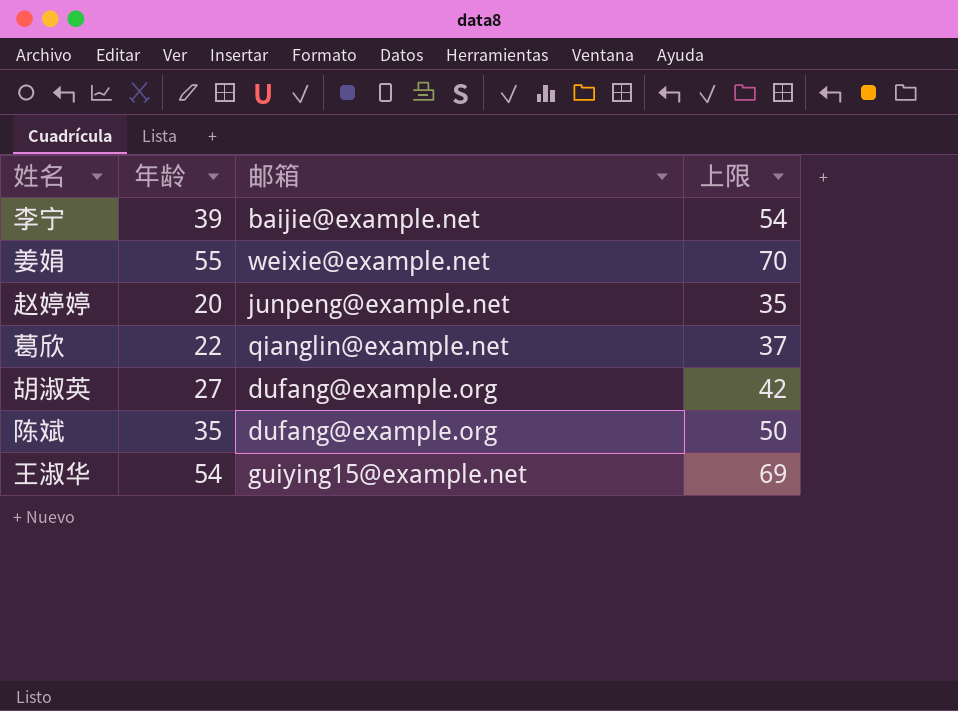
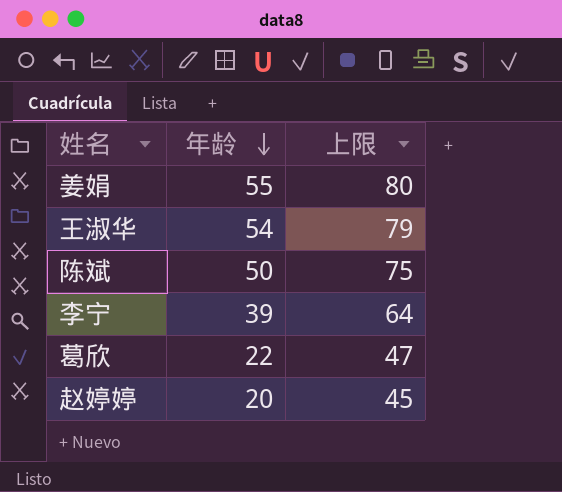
row order: none -> 年龄 descending
column 邮箱 | position: 3 -> none
column 上限 | formula: [年龄] + 15 -> [年龄] + 25
row 胡淑英: 27 | dufang@example.org | 42 -> none
陈斌 | 年龄: 35 -> 50

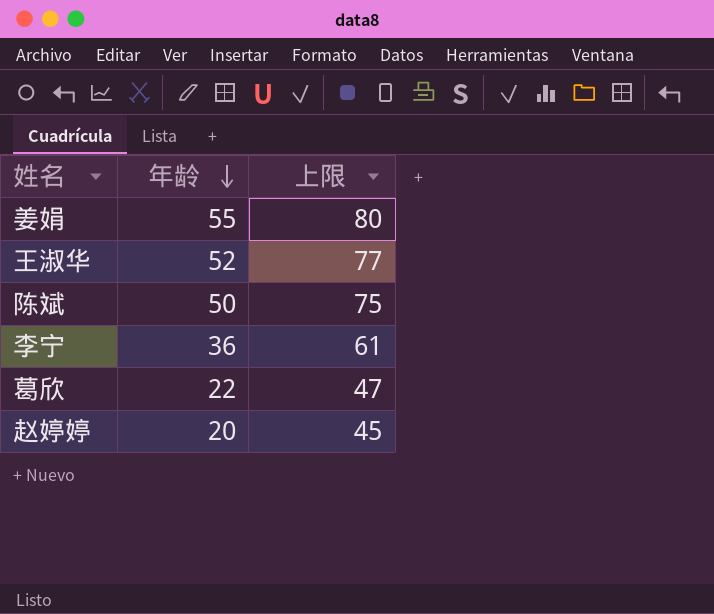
王淑华 | 年龄: 54 -> 52
王淑华 | 上限: 79 -> 77
李宁 | 年龄: 39 -> 36
李宁 | 上限: 64 -> 61

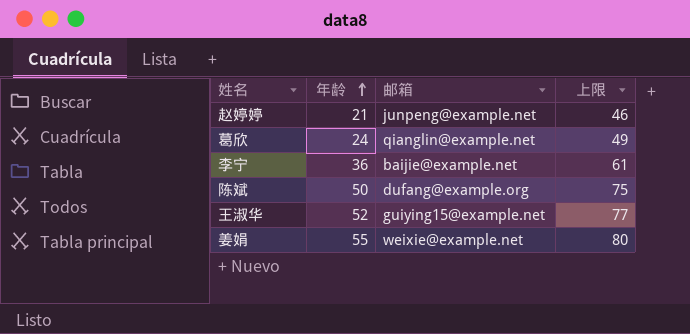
row order: 年龄 descending -> 年龄 ascending
column 邮箱 | position: none -> 3
赵婷婷 | 年龄: 20 -> 21
赵婷婷 | 上限: 45 -> 46
葛欣 | 年龄: 22 -> 24
葛欣 | 上限: 47 -> 49

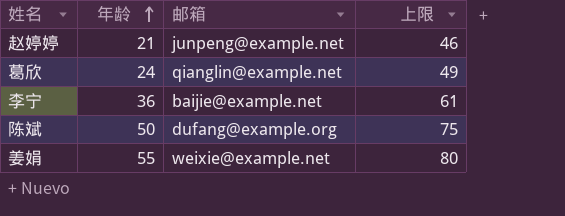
row 王淑华: 52 | guiying15@example.net | 77 -> none

